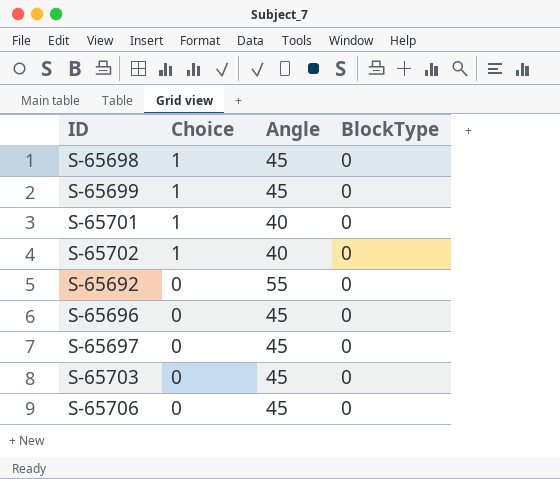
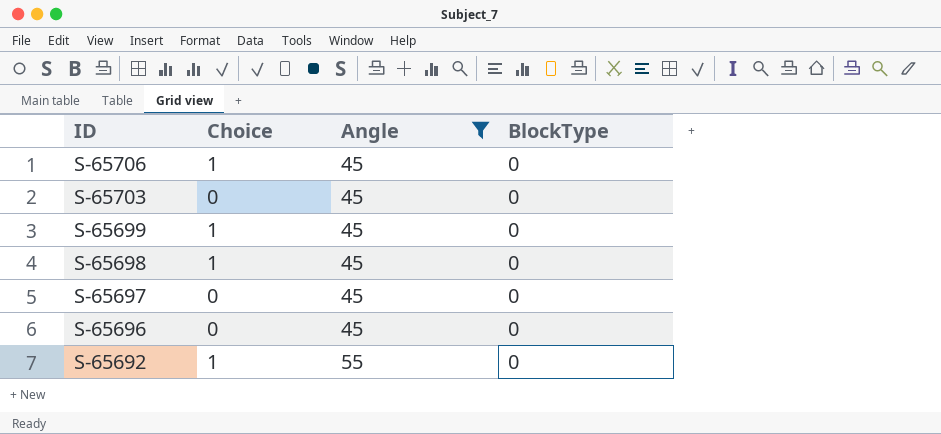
filter: none -> Angle != 40
row order: Choice descending -> ID descending
S-65706 | Choice: 0 -> 1
S-65692 | Choice: 0 -> 1

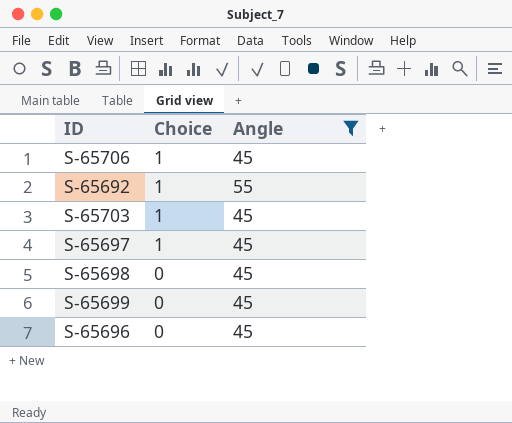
row order: ID descending -> Choice descending
column BlockType | position: 4 -> none
S-65703 | Choice: 0 -> 1
S-65697 | Choice: 0 -> 1
S-65698 | Choice: 1 -> 0
S-65699 | Choice: 1 -> 0

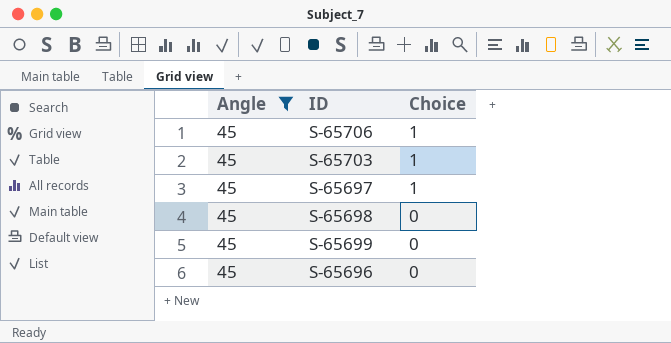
column Angle | position: 3 -> 1
row S-65692: 1 | 55 -> none

